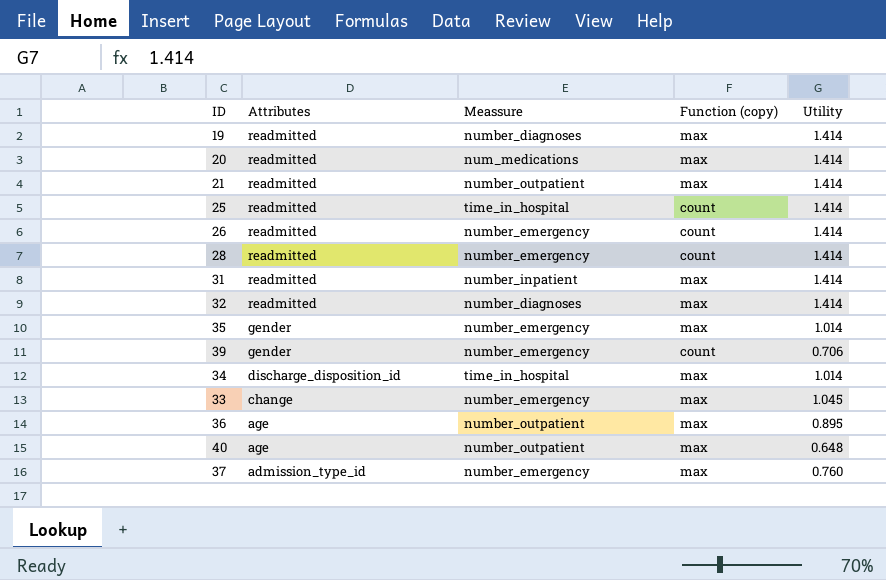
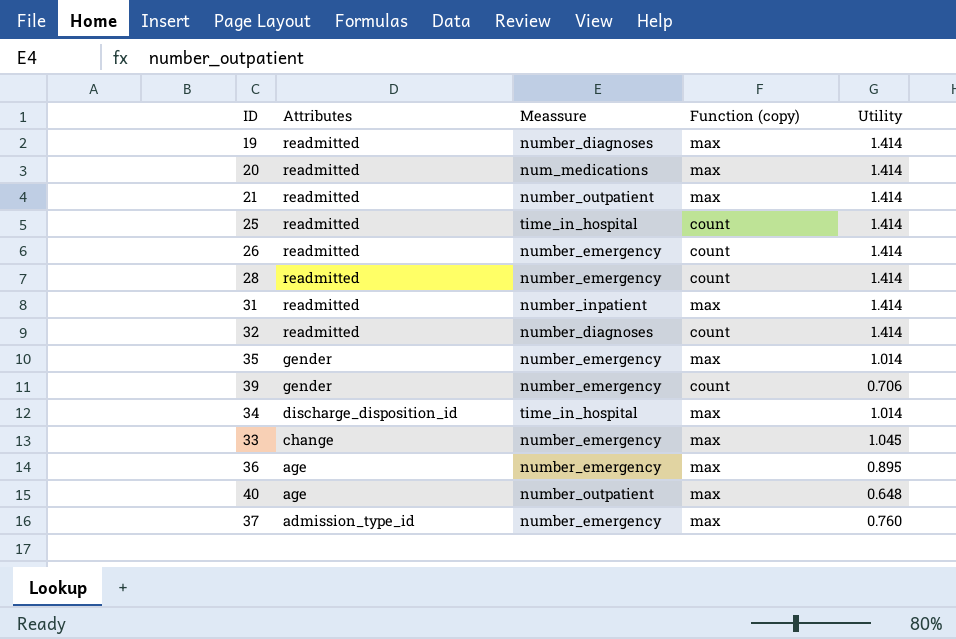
32 | Function (copy): max -> count
36 | Meassure: number_outpatient -> number_emergency

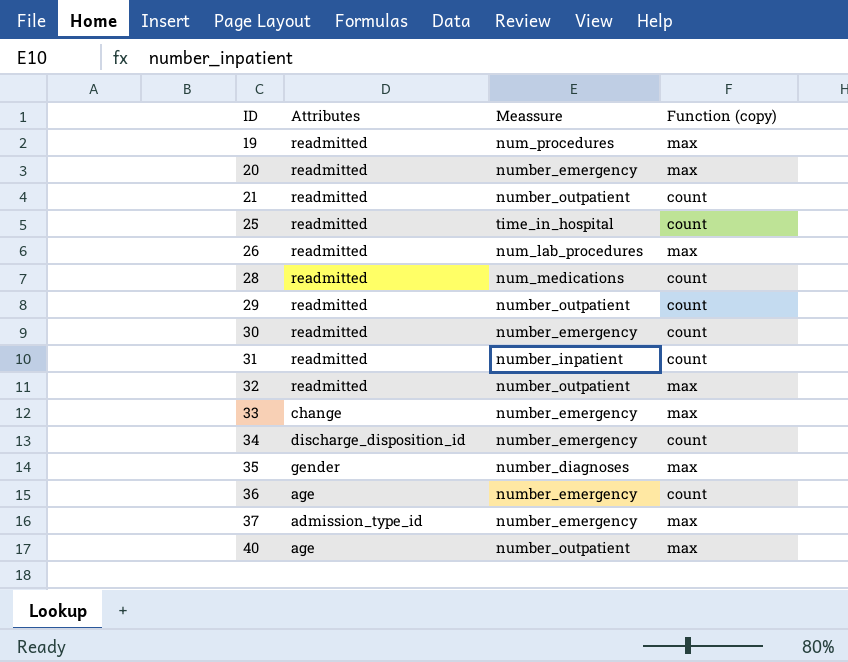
row order: Attributes descending -> ID ascending
column Utility | position: 5 -> none
row 39: gender | number_emergency | count | 0.706 -> none
19 | Meassure: number_diagnoses -> num_procedures
20 | Meassure: num_medications -> number_emergency
21 | Function (copy): max -> count
26 | Meassure: number_emergency -> num_lab_procedures
26 | Function (copy): count -> max
28 | Meassure: number_emergency -> num_medications
row 29: none -> readmitted | number_outpatient | count
row 30: none -> readmitted | number_emergency | count
31 | Function (copy): max -> count
32 | Meassure: number_diagnoses -> number_outpatient
32 | Function (copy): count -> max
34 | Meassure: time_in_hospital -> number_emergency
34 | Function (copy): max -> count
35 | Meassure: number_emergency -> number_diagnoses
36 | Function (copy): max -> count

